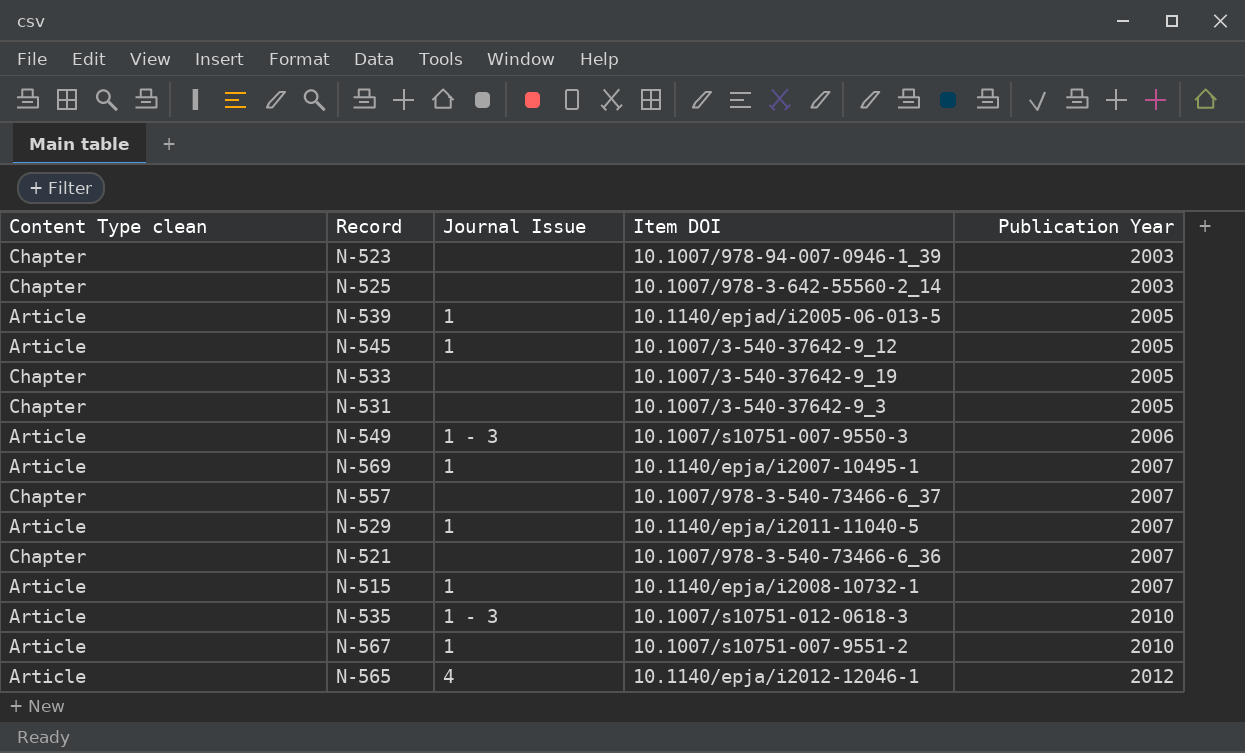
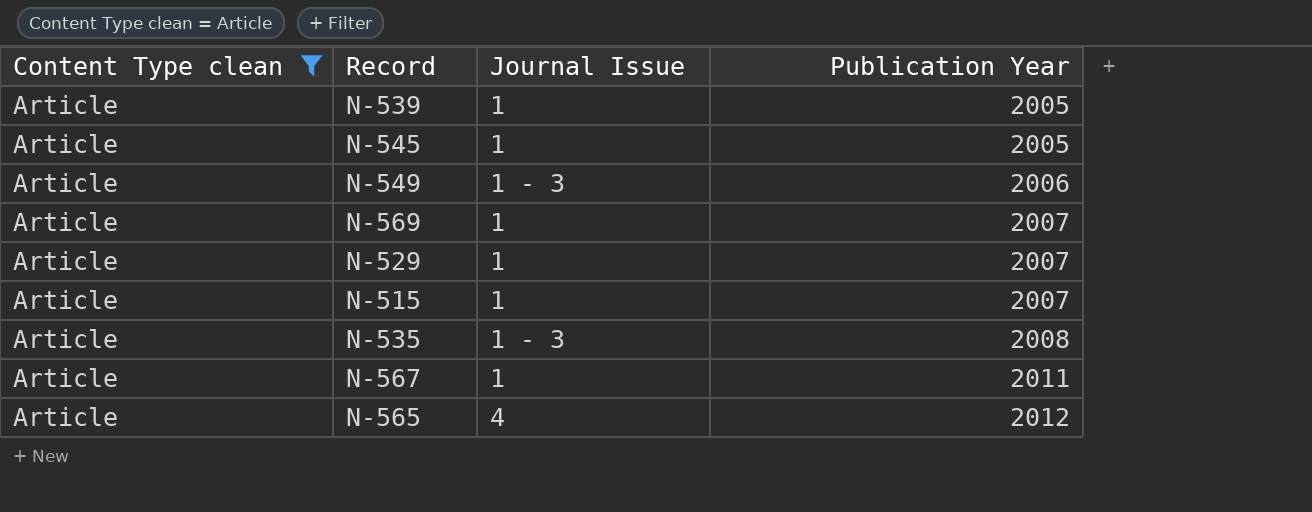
filter: none -> Content Type clean = Article
column Item DOI | position: 4 -> none
N-535 | Publication Year: 2010 -> 2008
N-567 | Publication Year: 2010 -> 2011

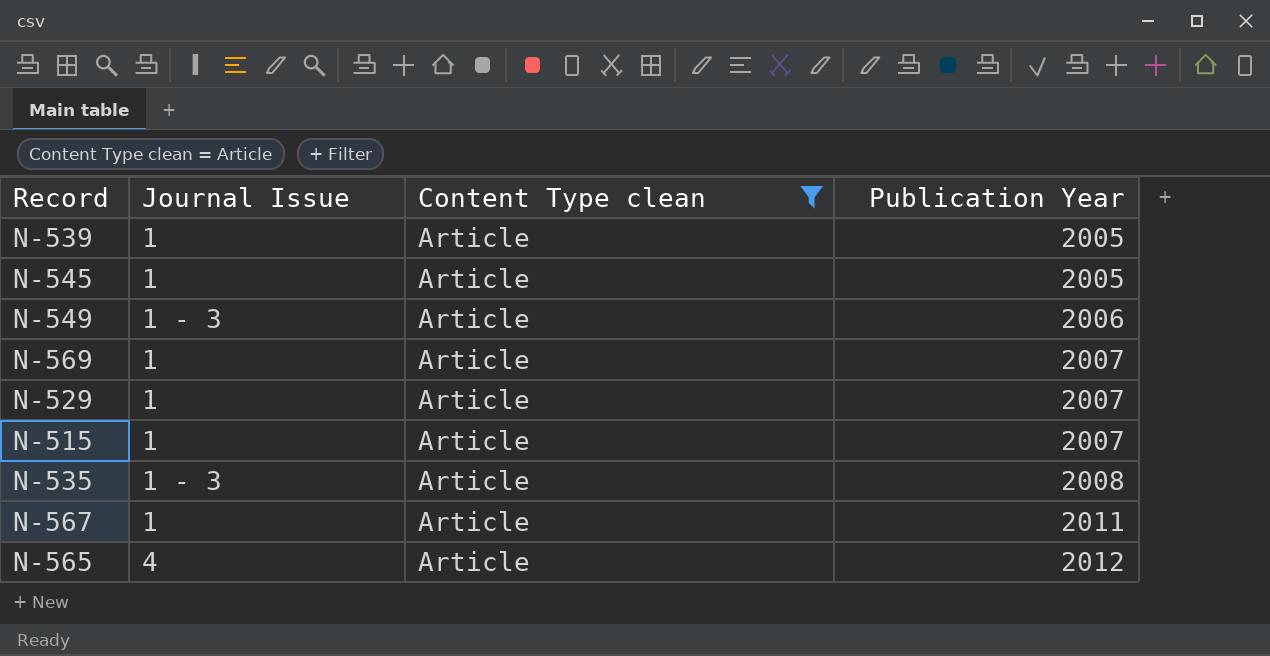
column Content Type clean | position: 1 -> 3

